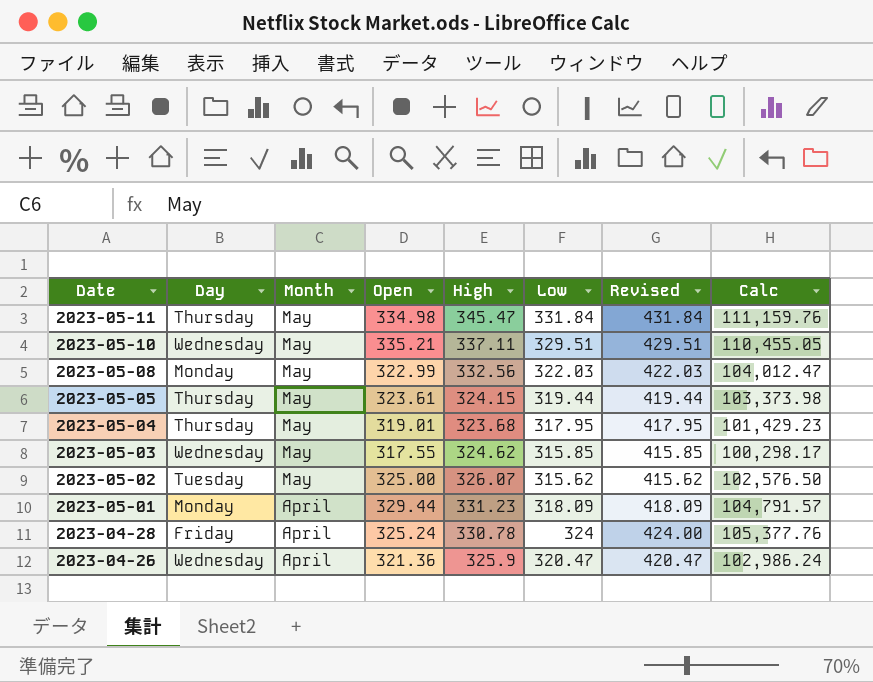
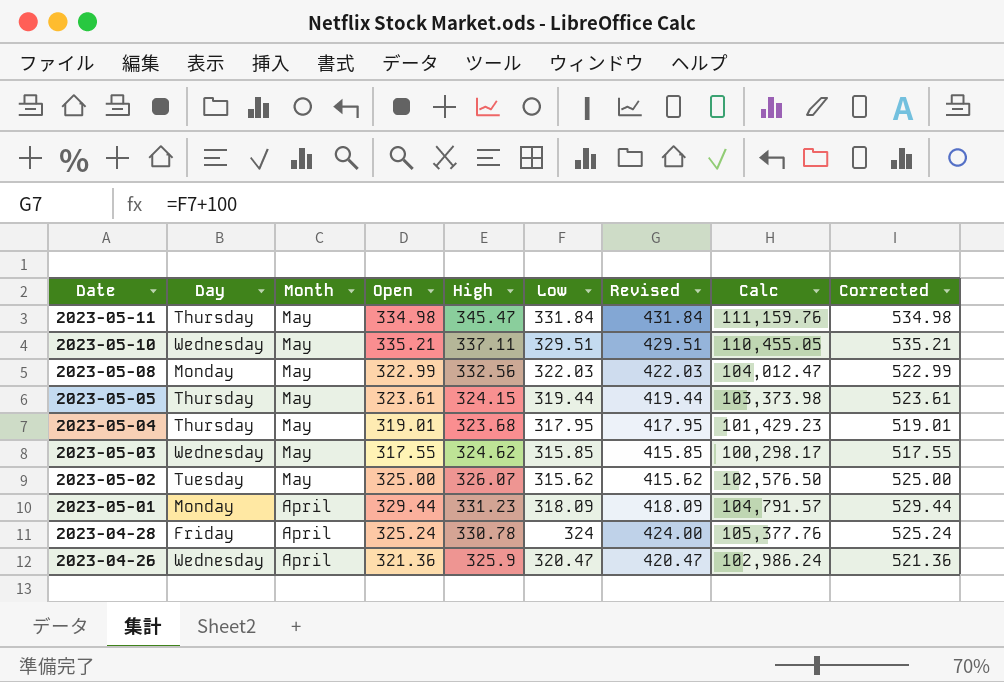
column Corrected | formula: none -> [Open] + 200

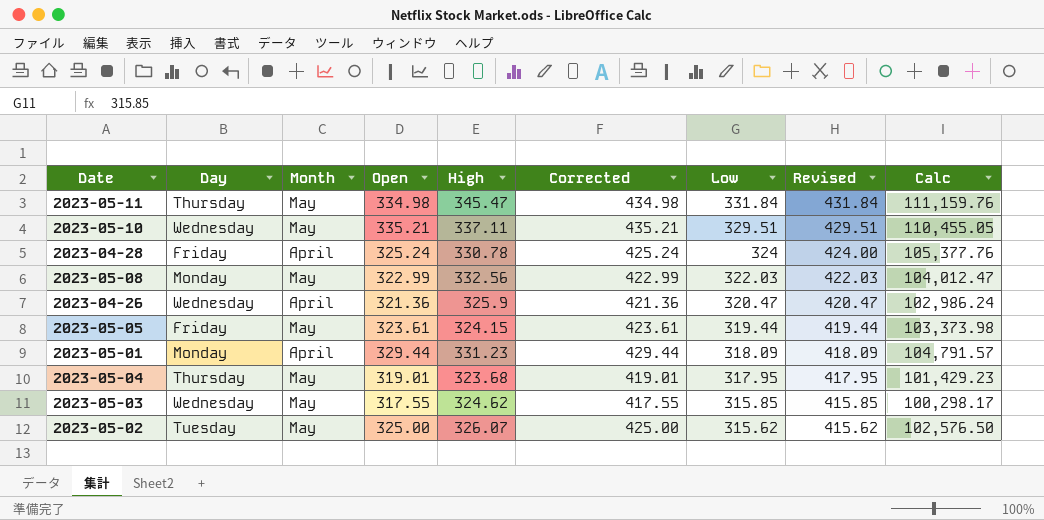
row order: Date descending -> Low descending
column Corrected | formula: [Open] + 200 -> [Open] + 100
column Corrected | position: 9 -> 6
2023-05-05 | Day: Thursday -> Friday

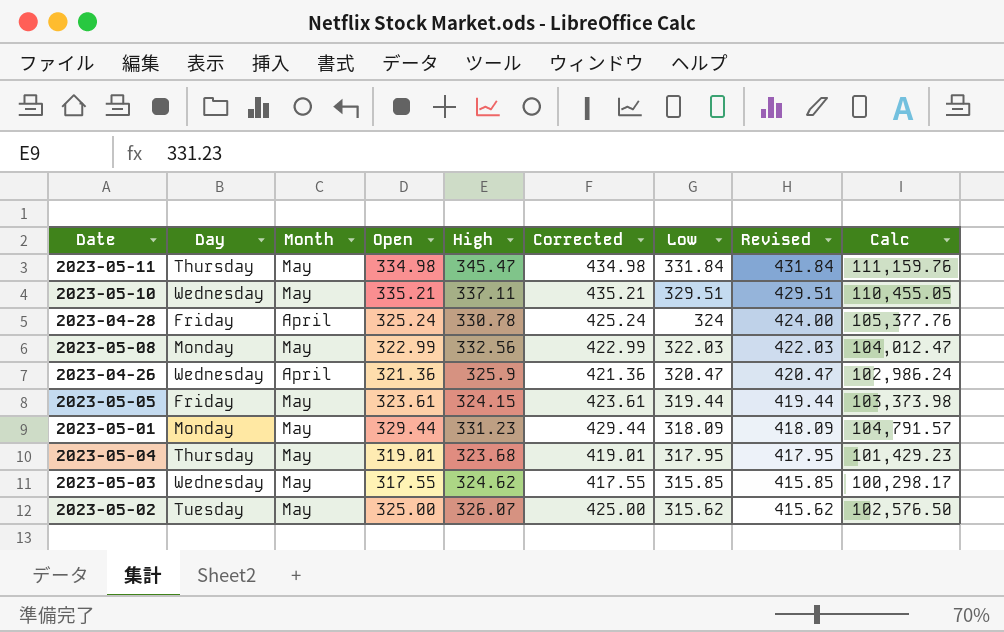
2023-05-01 | Month: April -> May

